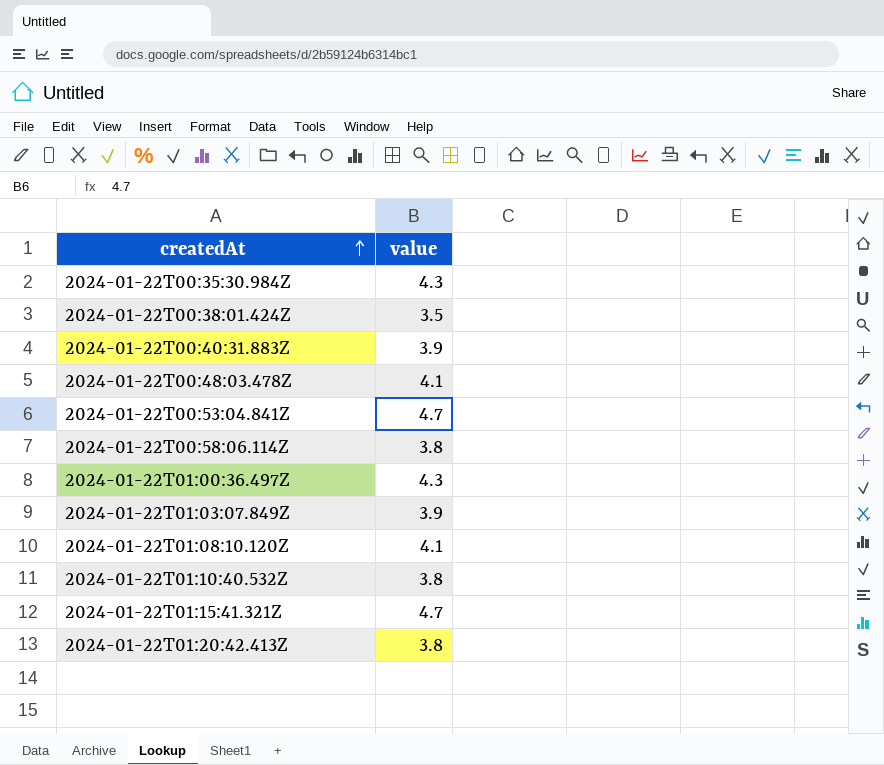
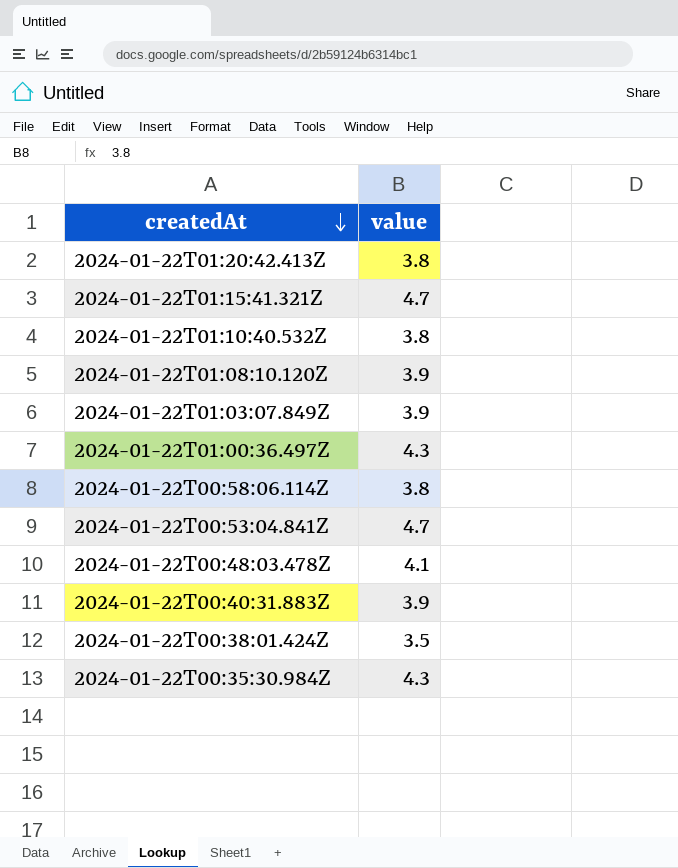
row order: createdAt ascending -> createdAt descending
2024-01-22T01:08:10.120Z | value: 4.1 -> 3.9

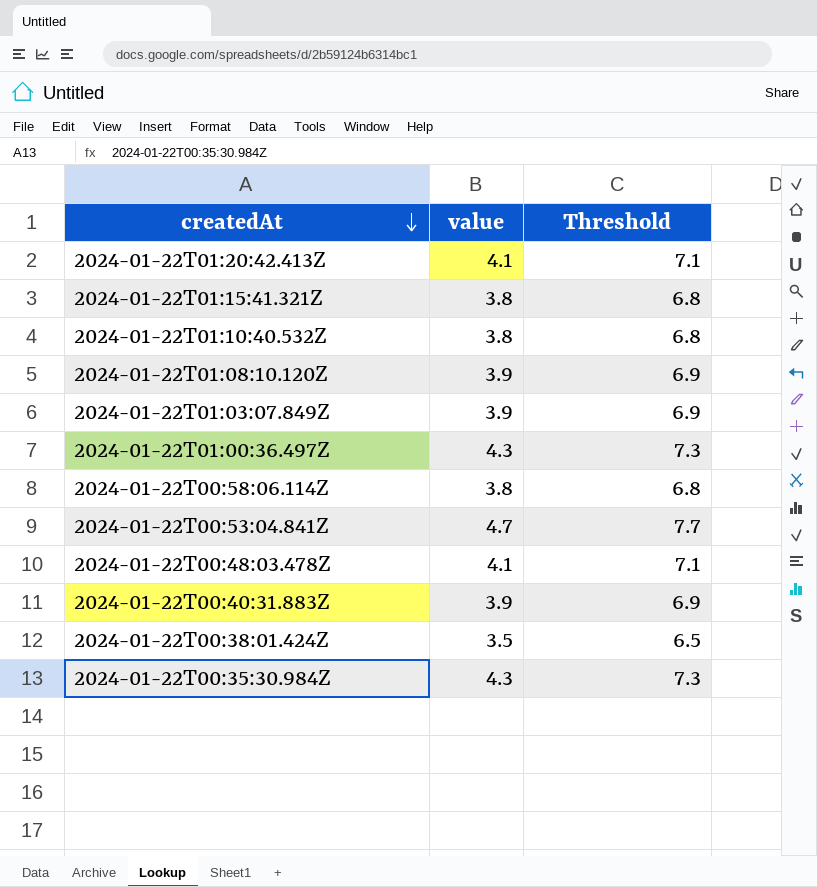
column Threshold | formula: none -> [value] + 3
2024-01-22T01:20:42.413Z | value: 3.8 -> 4.1
2024-01-22T01:15:41.321Z | value: 4.7 -> 3.8

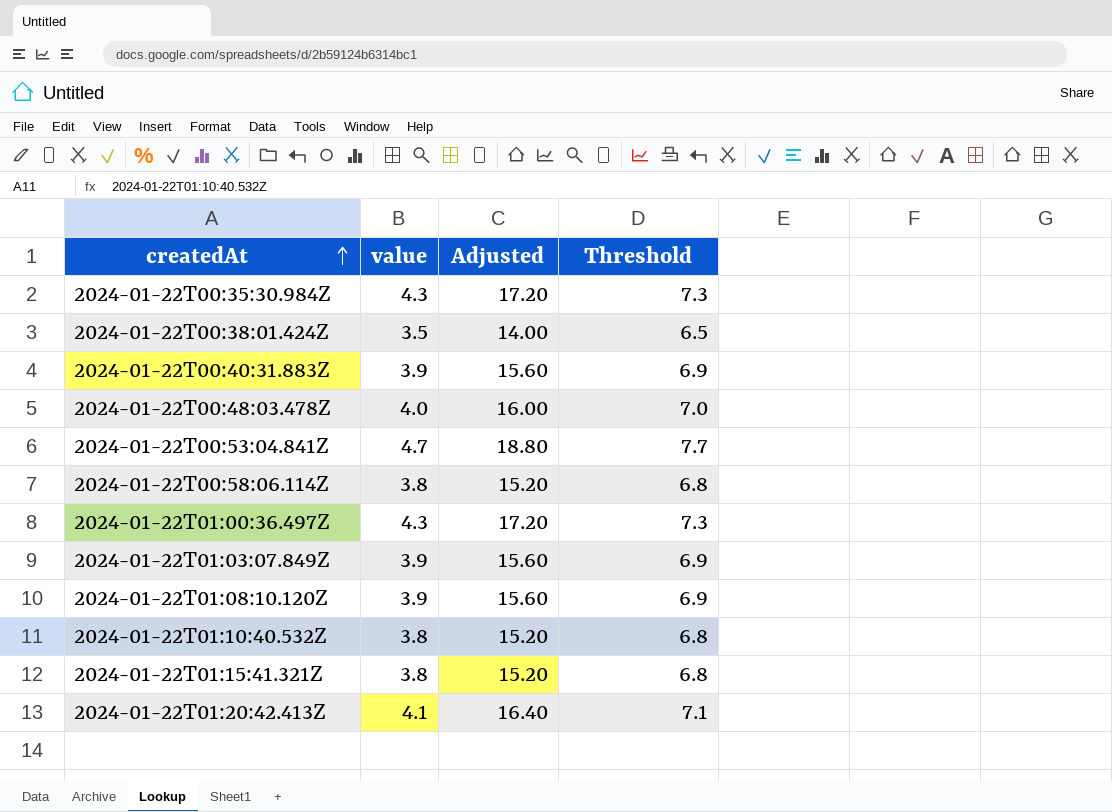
row order: createdAt descending -> createdAt ascending
column Adjusted | formula: none -> [value] * 4
2024-01-22T00:48:03.478Z | value: 4.1 -> 4.0
2024-01-22T00:48:03.478Z | Threshold: 7.1 -> 7.0

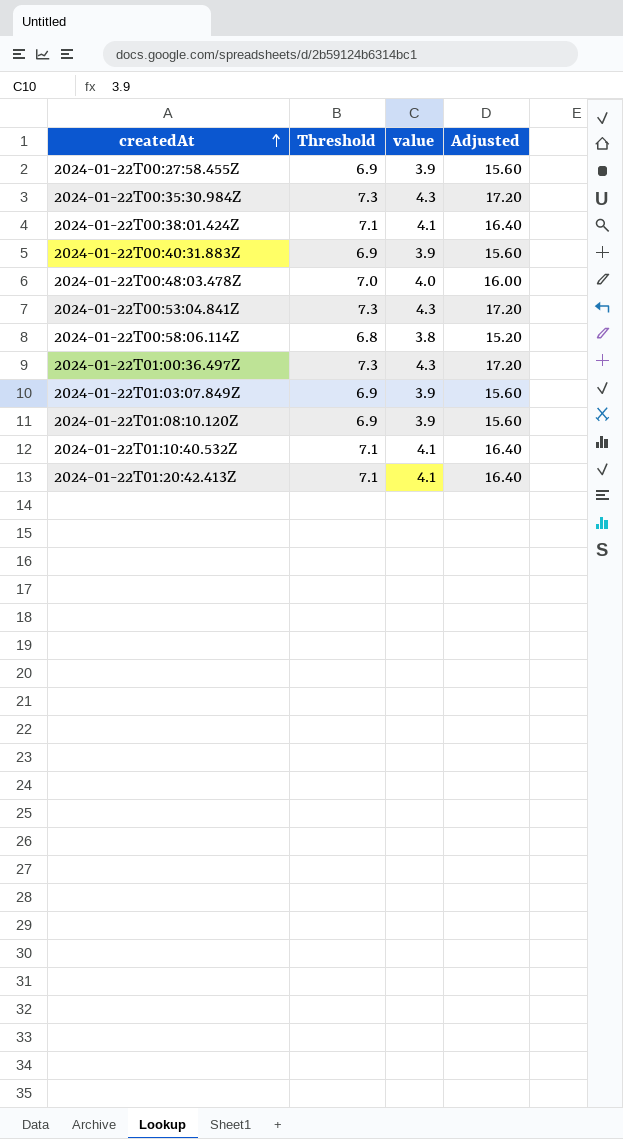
column Threshold | position: 4 -> 2
row 2024-01-22T01:15:41.321Z: 3.8 | 15.20 | 6.8 -> none
row 2024-01-22T00:27:58.455Z: none -> 6.9 | 3.9 | 15.60
2024-01-22T00:38:01.424Z | Threshold: 6.5 -> 7.1
2024-01-22T00:38:01.424Z | value: 3.5 -> 4.1
2024-01-22T00:38:01.424Z | Adjusted: 14.00 -> 16.40
2024-01-22T00:53:04.841Z | Threshold: 7.7 -> 7.3
2024-01-22T00:53:04.841Z | value: 4.7 -> 4.3
2024-01-22T00:53:04.841Z | Adjusted: 18.80 -> 17.20
2024-01-22T01:10:40.532Z | Threshold: 6.8 -> 7.1
2024-01-22T01:10:40.532Z | value: 3.8 -> 4.1
2024-01-22T01:10:40.532Z | Adjusted: 15.20 -> 16.40

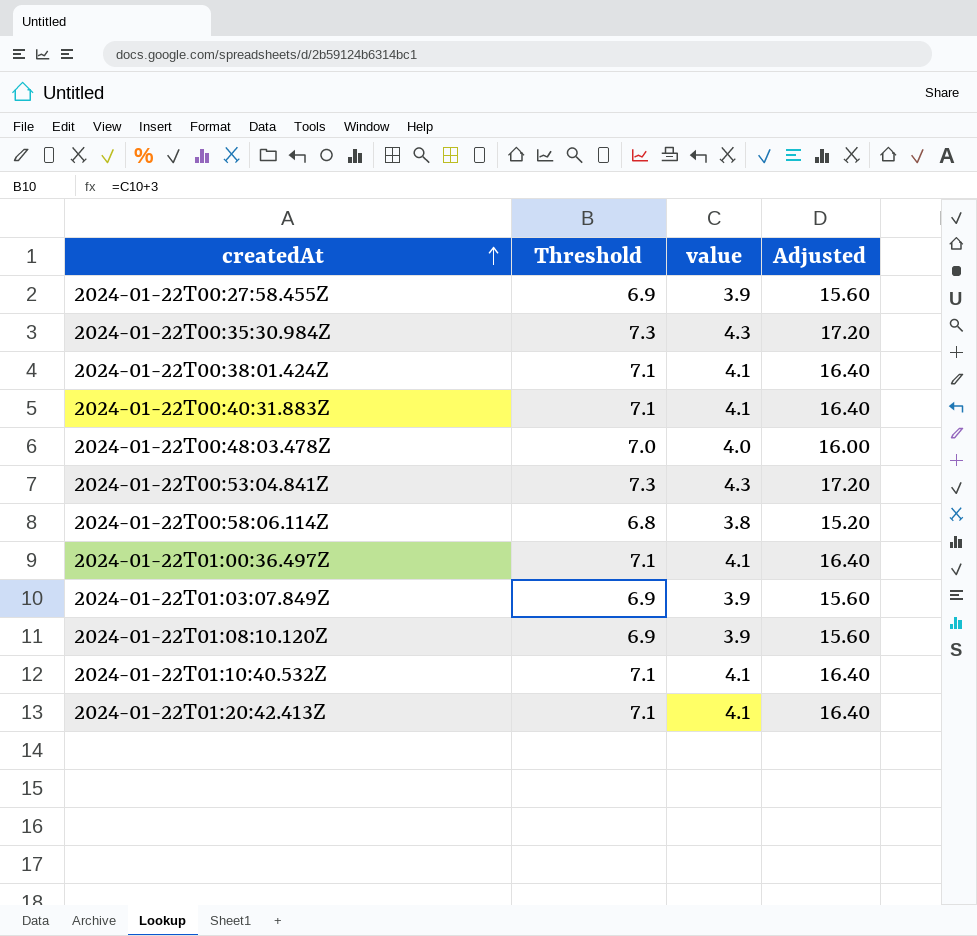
2024-01-22T00:40:31.883Z | Threshold: 6.9 -> 7.1
2024-01-22T00:40:31.883Z | value: 3.9 -> 4.1
2024-01-22T00:40:31.883Z | Adjusted: 15.60 -> 16.40
2024-01-22T01:00:36.497Z | Threshold: 7.3 -> 7.1
2024-01-22T01:00:36.497Z | value: 4.3 -> 4.1
2024-01-22T01:00:36.497Z | Adjusted: 17.20 -> 16.40

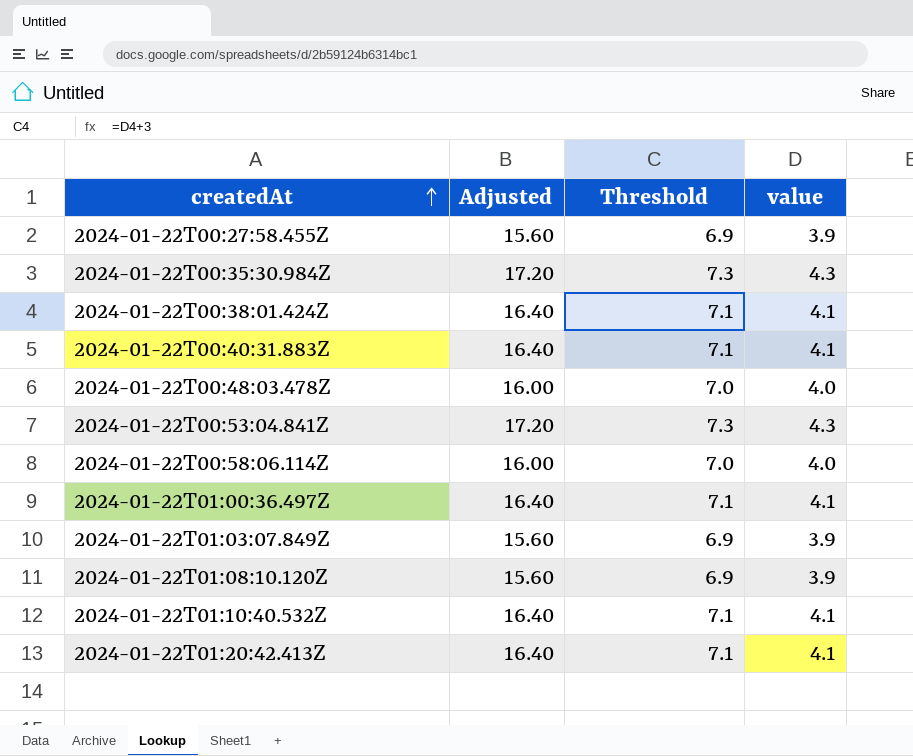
column Adjusted | position: 4 -> 2
2024-01-22T00:58:06.114Z | Adjusted: 15.20 -> 16.00
2024-01-22T00:58:06.114Z | Threshold: 6.8 -> 7.0
2024-01-22T00:58:06.114Z | value: 3.8 -> 4.0

